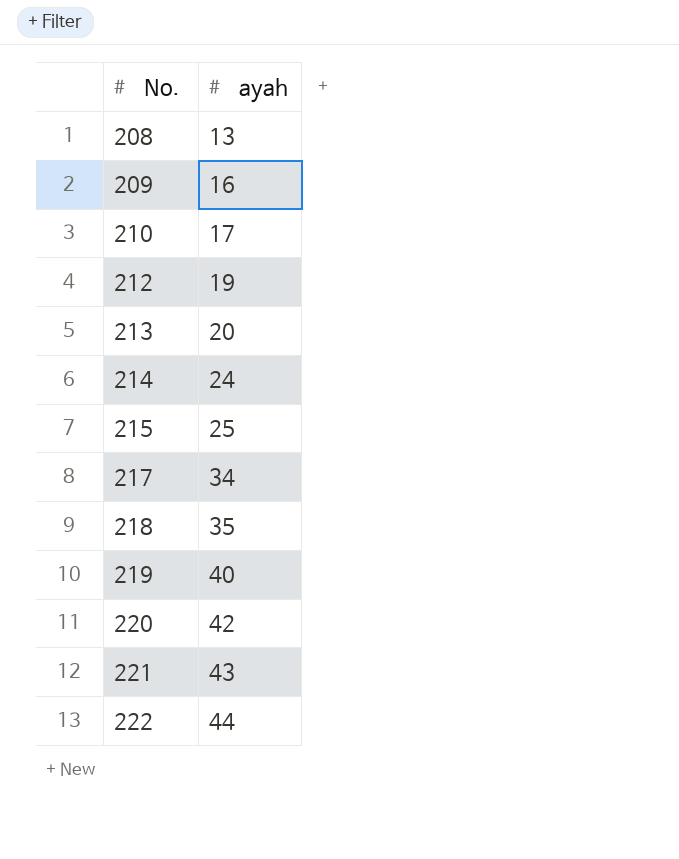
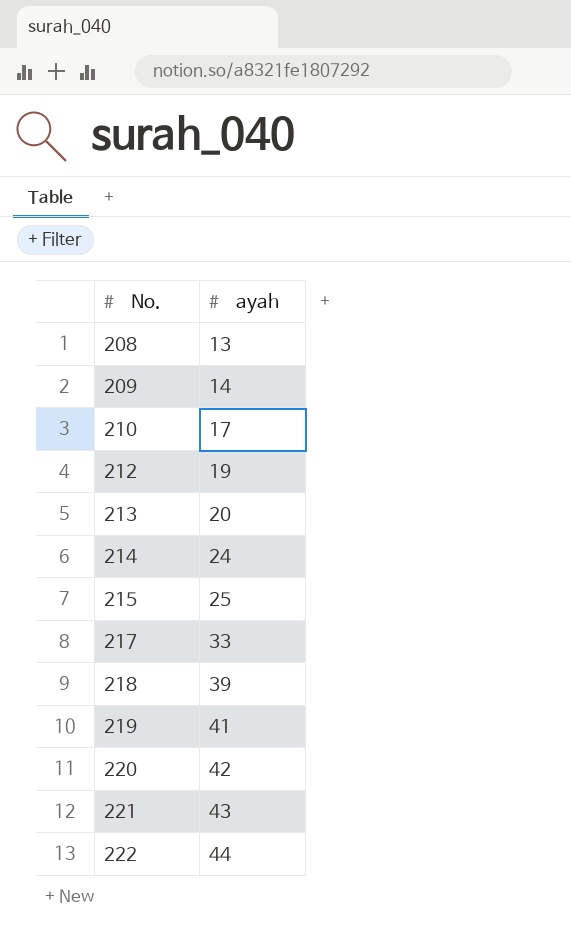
209 | ayah: 16 -> 14
217 | ayah: 34 -> 33
218 | ayah: 35 -> 39
219 | ayah: 40 -> 41

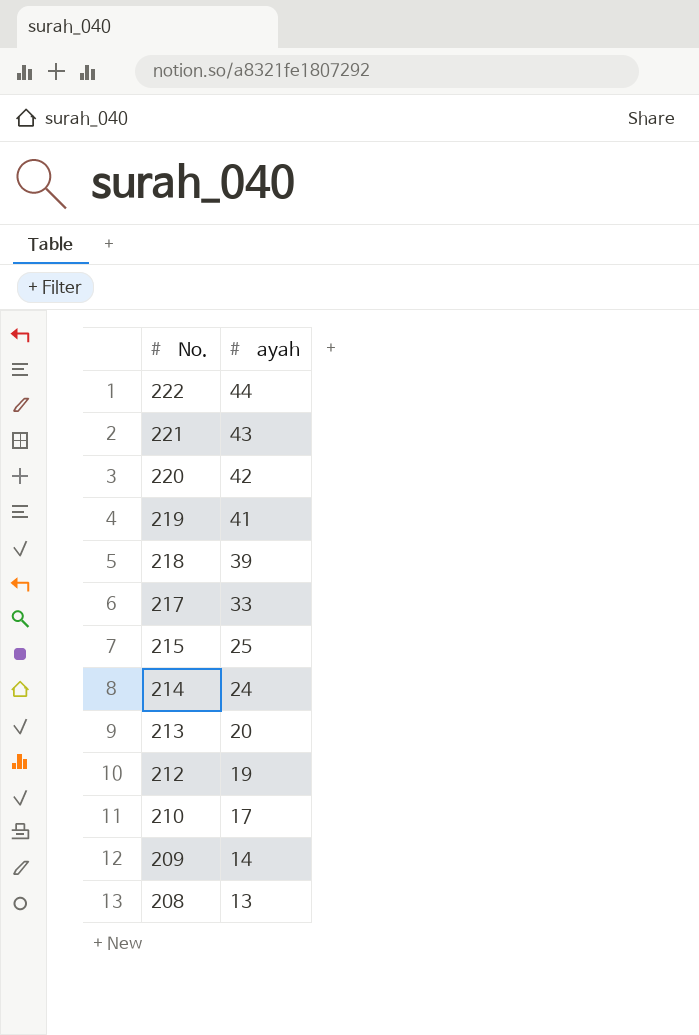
row order: No. ascending -> No. descending

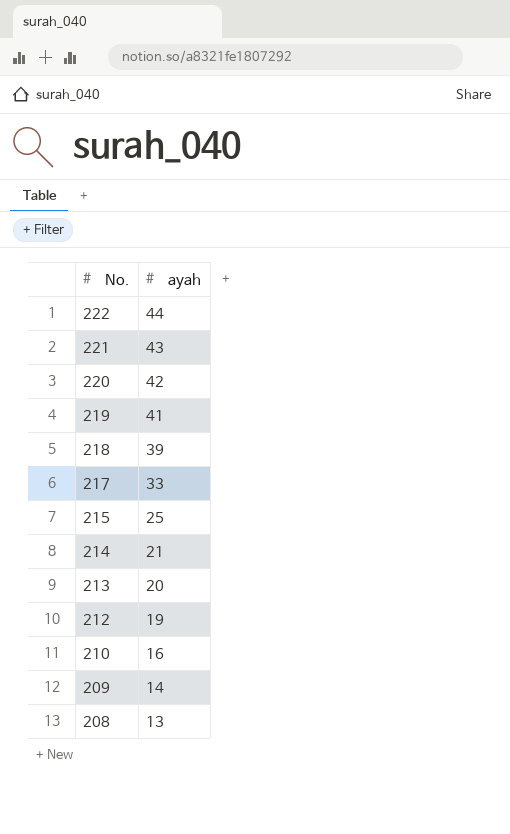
214 | ayah: 24 -> 21
210 | ayah: 17 -> 16

